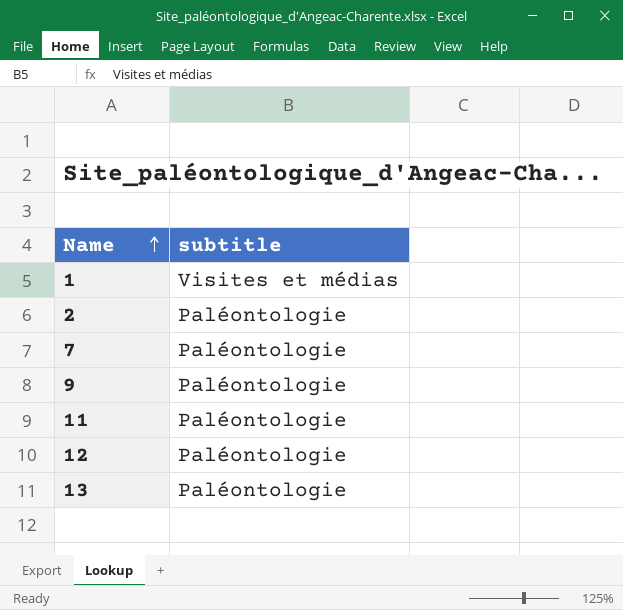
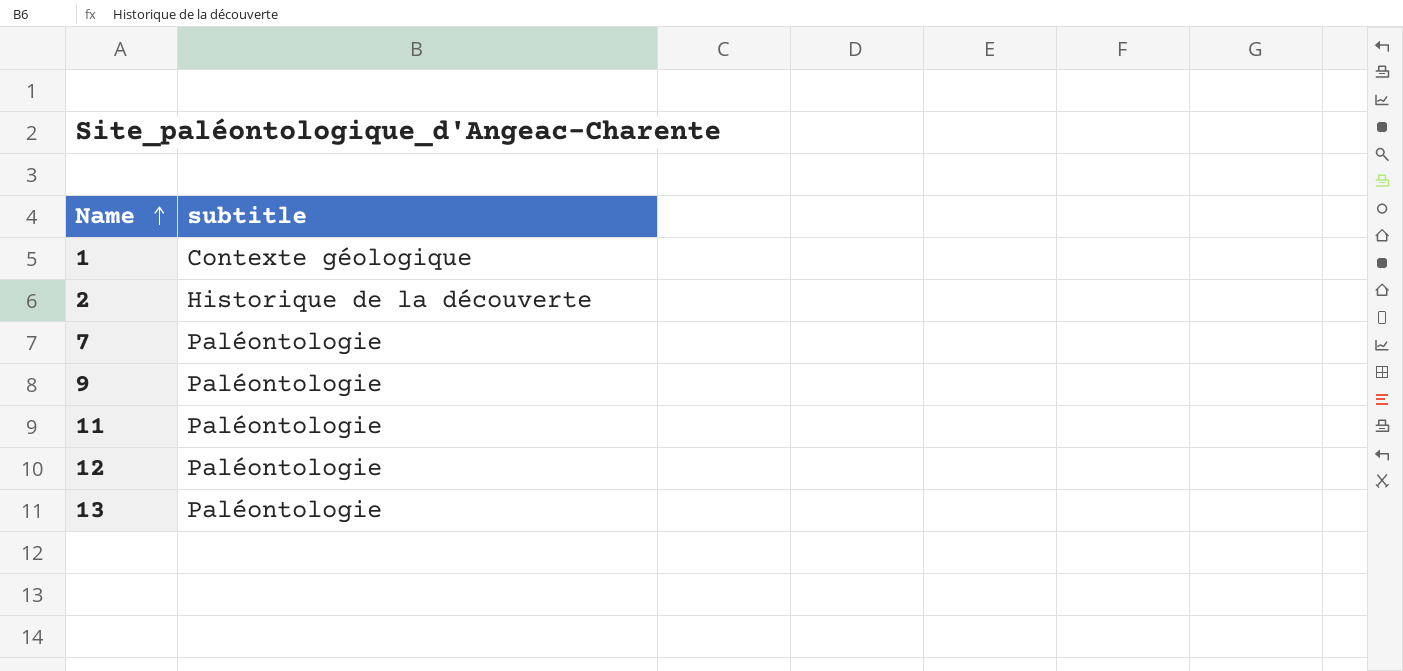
1 | subtitle: Visites et médias -> Contexte géologique
2 | subtitle: Paléontologie -> Historique de la découverte

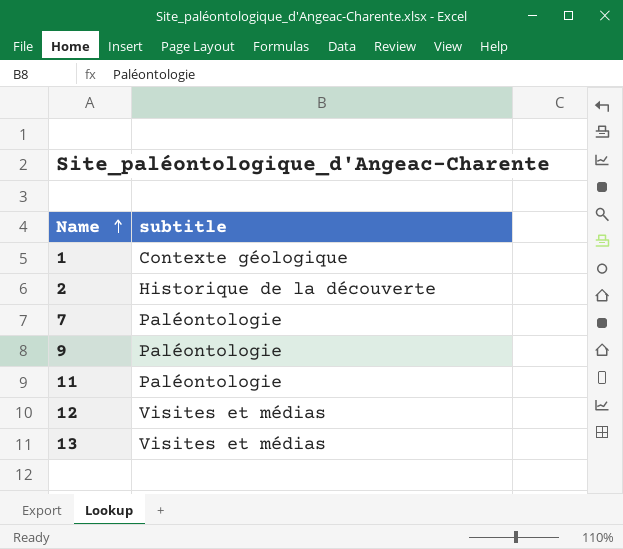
12 | subtitle: Paléontologie -> Visites et médias
13 | subtitle: Paléontologie -> Visites et médias

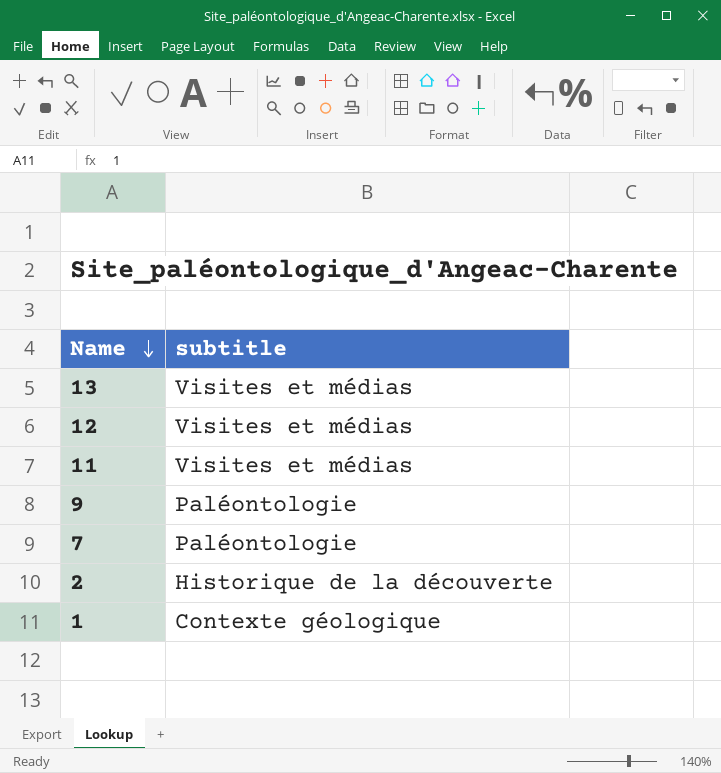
row order: Name ascending -> Name descending
11 | subtitle: Paléontologie -> Visites et médias

